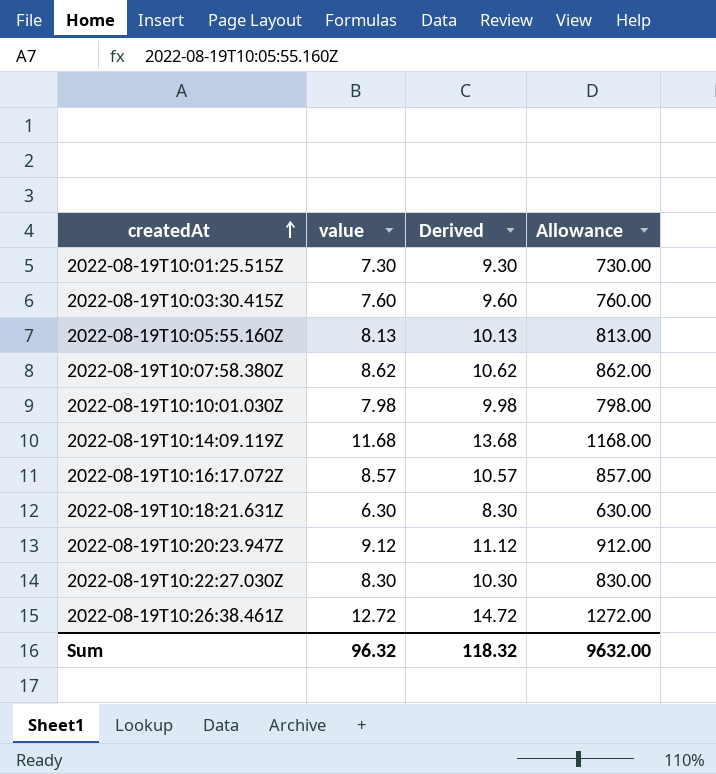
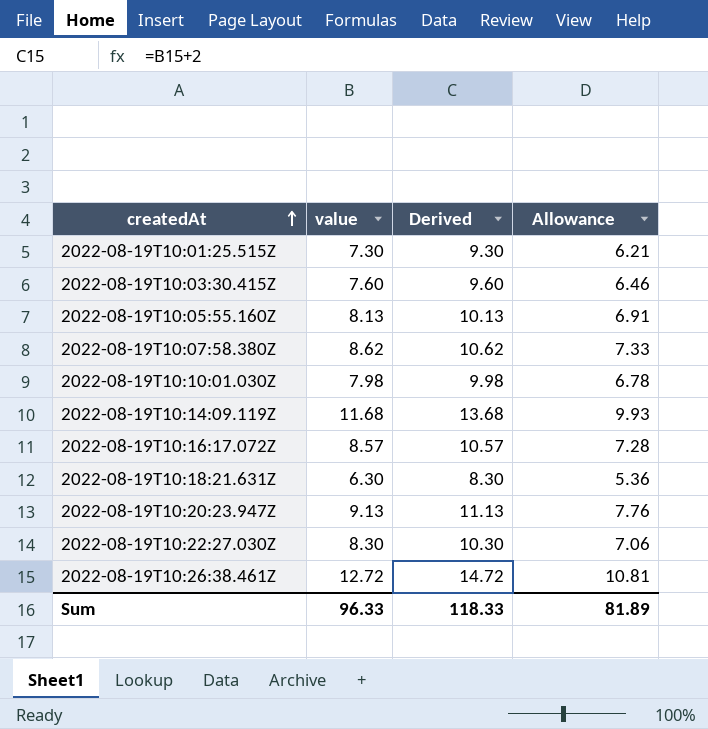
column Allowance | formula: [value] * 100 -> [value] * 0.85
2022-08-19T10:20:23.947Z | value: 9.12 -> 9.13
2022-08-19T10:20:23.947Z | Derived: 11.12 -> 11.13
Sum | value: 96.32 -> 96.33
Sum | Derived: 118.32 -> 118.33
Sum | Allowance: 9632.00 -> 81.89

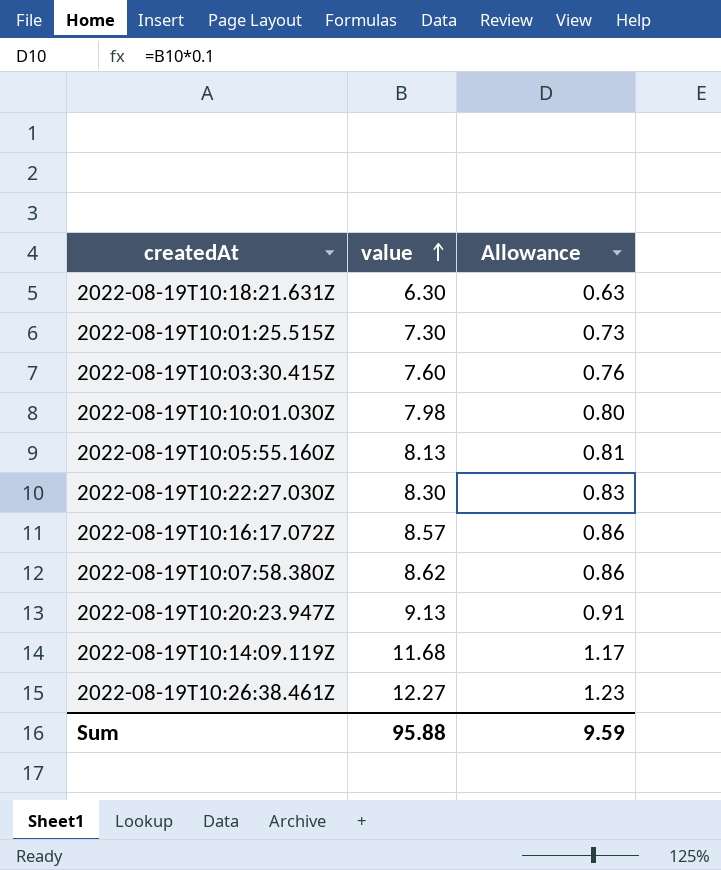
row order: createdAt ascending -> value ascending
column Derived | formula: [value] + 2 -> none
column Allowance | formula: [value] * 0.85 -> [value] * 0.1
2022-08-19T10:26:38.461Z | value: 12.72 -> 12.27
Sum | value: 96.33 -> 95.88
Sum | Allowance: 81.89 -> 9.59

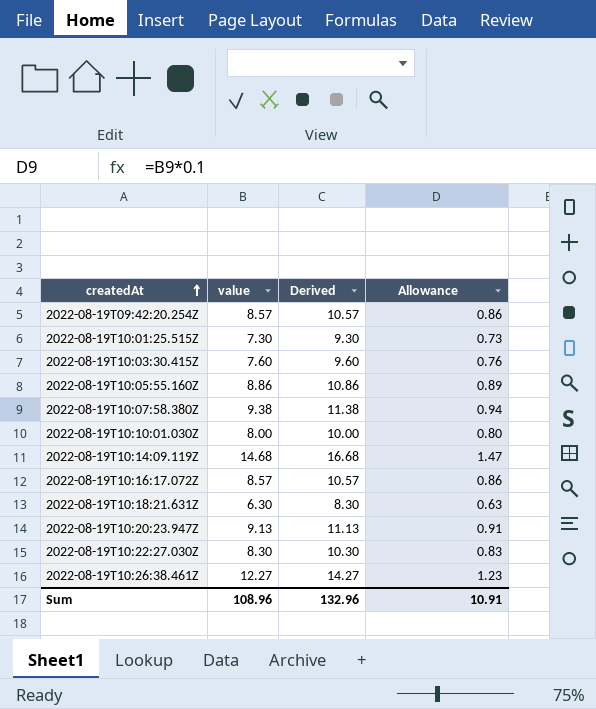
row order: value ascending -> createdAt ascending
column Derived | formula: none -> [value] + 2
row 2022-08-19T09:42:20.254Z: none -> 8.57 | 10.57 | 0.86
2022-08-19T10:05:55.160Z | value: 8.13 -> 8.86
2022-08-19T10:05:55.160Z | Allowance: 0.81 -> 0.89
2022-08-19T10:07:58.380Z | value: 8.62 -> 9.38
2022-08-19T10:07:58.380Z | Allowance: 0.86 -> 0.94
2022-08-19T10:10:01.030Z | value: 7.98 -> 8.00
2022-08-19T10:14:09.119Z | value: 11.68 -> 14.68
2022-08-19T10:14:09.119Z | Allowance: 1.17 -> 1.47
Sum | value: 95.88 -> 108.96
Sum | Allowance: 9.59 -> 10.91

